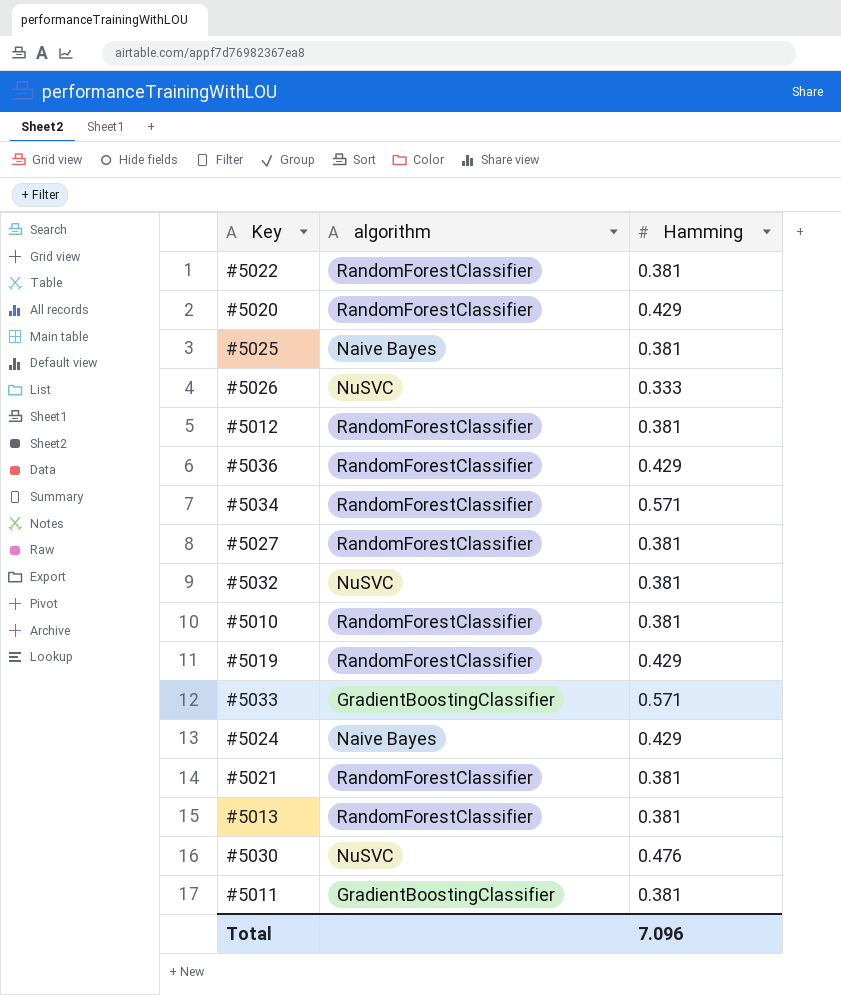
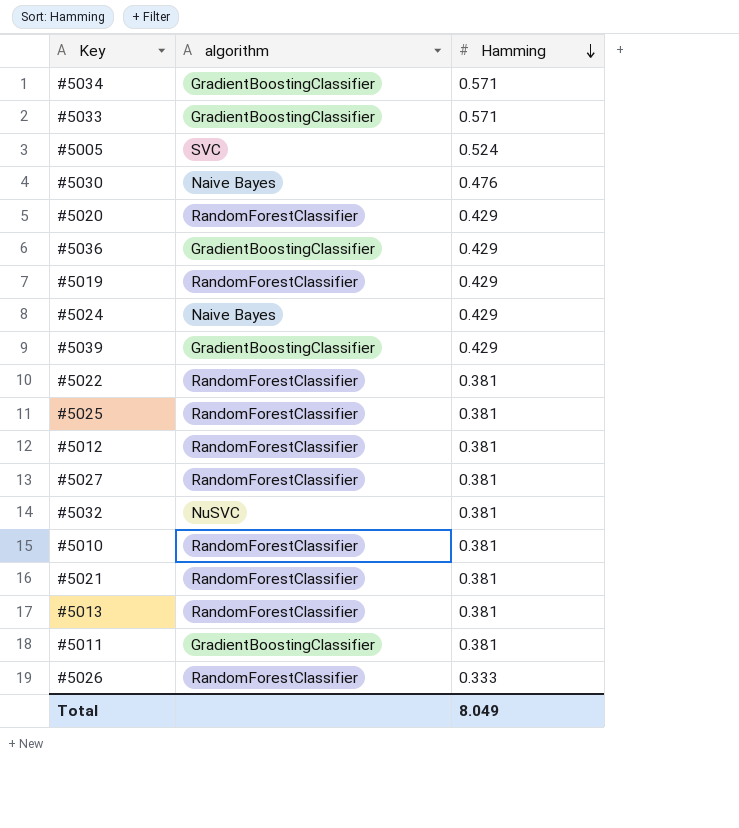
row order: none -> Hamming descending
#5034 | algorithm: RandomForestClassifier -> GradientBoostingClassifier
row #5005: none -> SVC | 0.524
#5030 | algorithm: NuSVC -> Naive Bayes
#5036 | algorithm: RandomForestClassifier -> GradientBoostingClassifier
row #5039: none -> GradientBoostingClassifier | 0.429
#5025 | algorithm: Naive Bayes -> RandomForestClassifier
#5026 | algorithm: NuSVC -> RandomForestClassifier
Total | Hamming: 7.096 -> 8.049

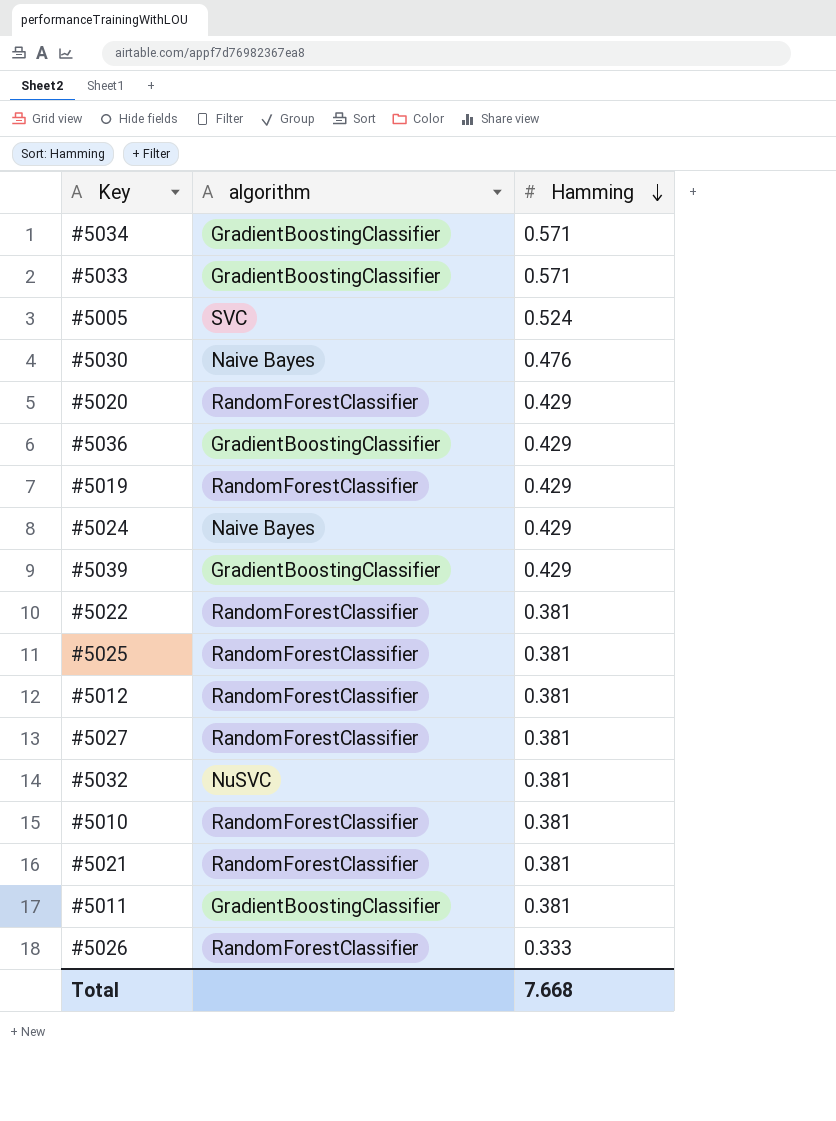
row #5013: RandomForestClassifier | 0.381 -> none
Total | Hamming: 8.049 -> 7.668

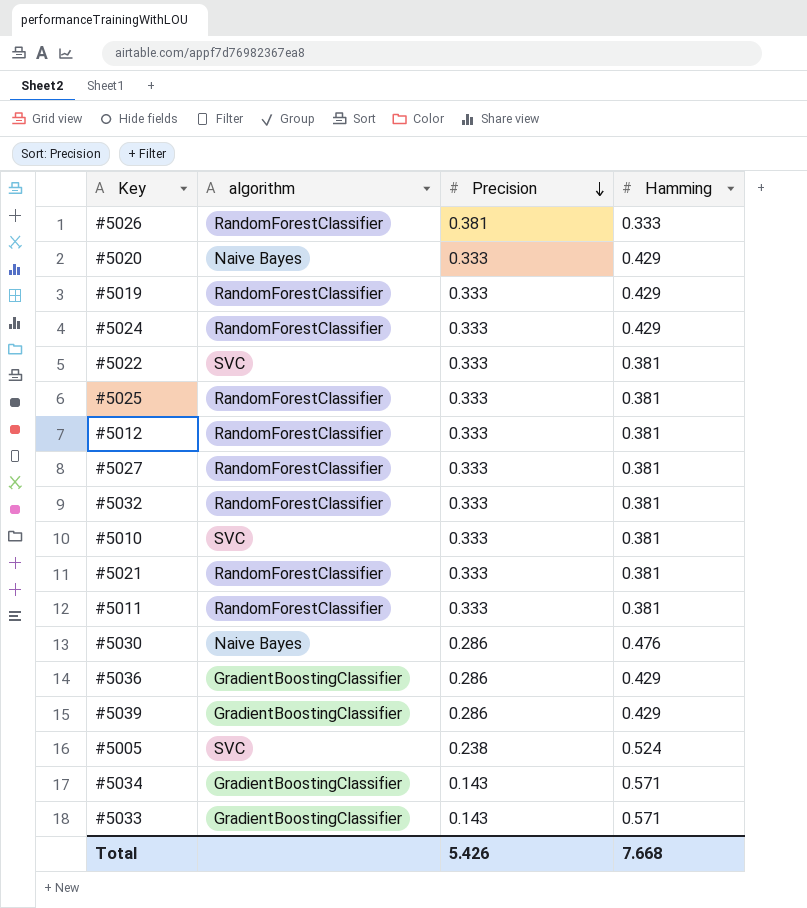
row order: Hamming descending -> Precision descending
column Precision | position: none -> 3
#5020 | algorithm: RandomForestClassifier -> Naive Bayes
#5024 | algorithm: Naive Bayes -> RandomForestClassifier
#5022 | algorithm: RandomForestClassifier -> SVC
#5032 | algorithm: NuSVC -> RandomForestClassifier
#5010 | algorithm: RandomForestClassifier -> SVC
#5011 | algorithm: GradientBoostingClassifier -> RandomForestClassifier

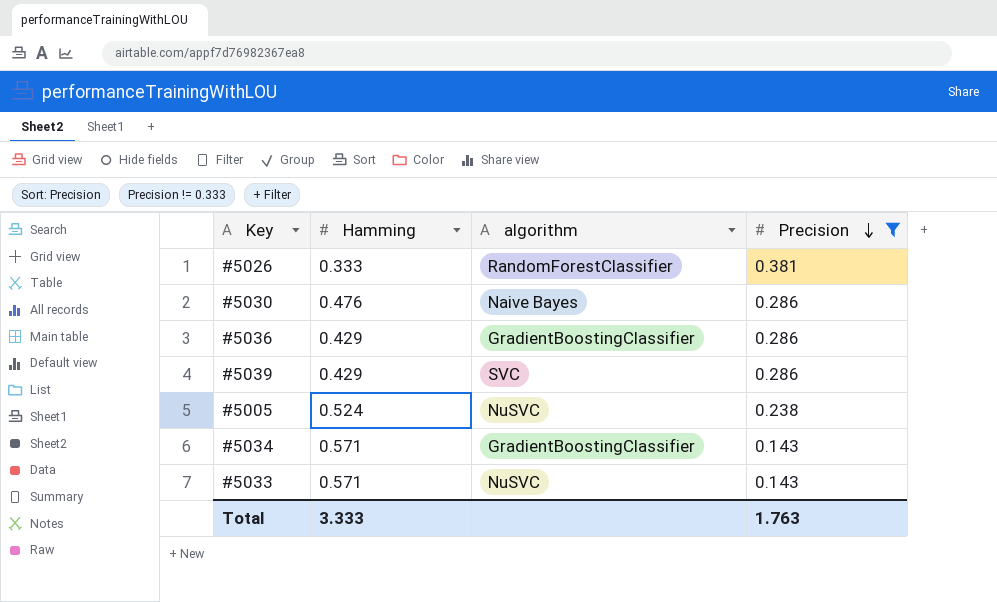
filter: none -> Precision != 0.333
column Hamming | position: 4 -> 2
#5039 | algorithm: GradientBoostingClassifier -> SVC
#5005 | algorithm: SVC -> NuSVC
#5033 | algorithm: GradientBoostingClassifier -> NuSVC
Total | Hamming: 7.668 -> 3.333
Total | Precision: 5.426 -> 1.763

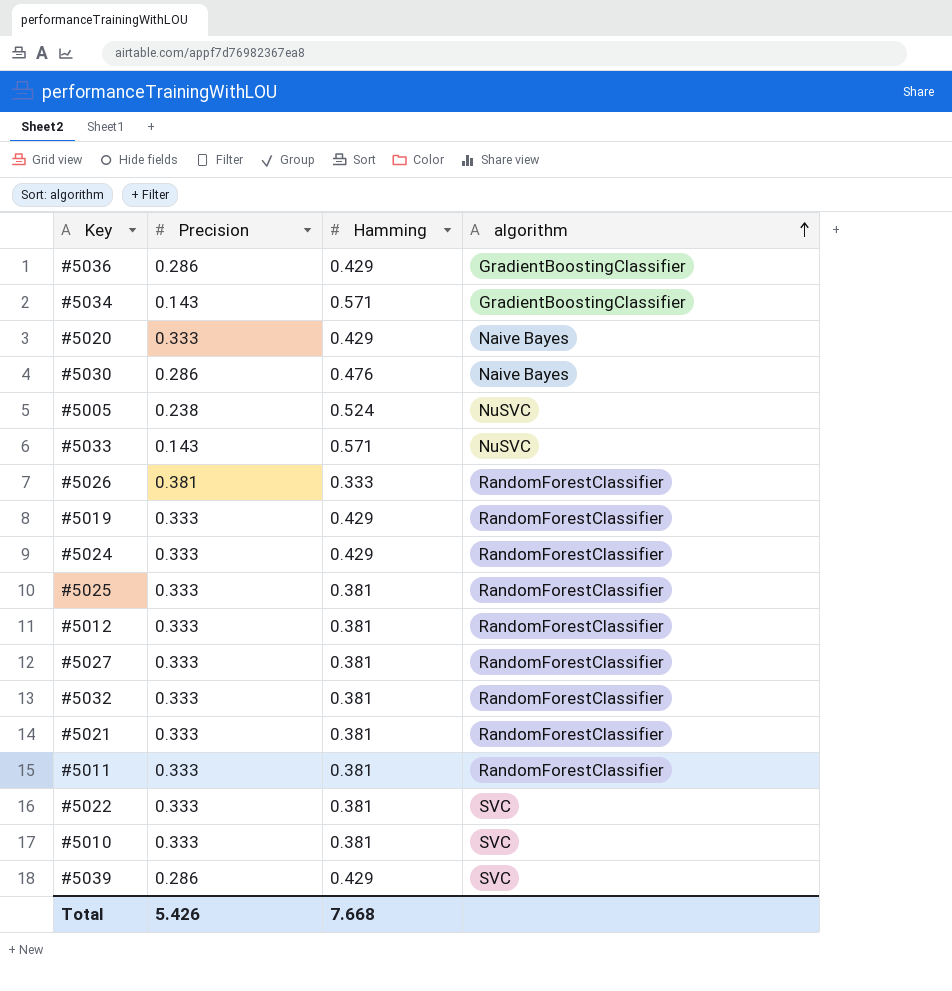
filter: Precision != 0.333 -> none
row order: Precision descending -> algorithm ascending
column Precision | position: 4 -> 2
Total | Precision: 1.763 -> 5.426
Total | Hamming: 3.333 -> 7.668

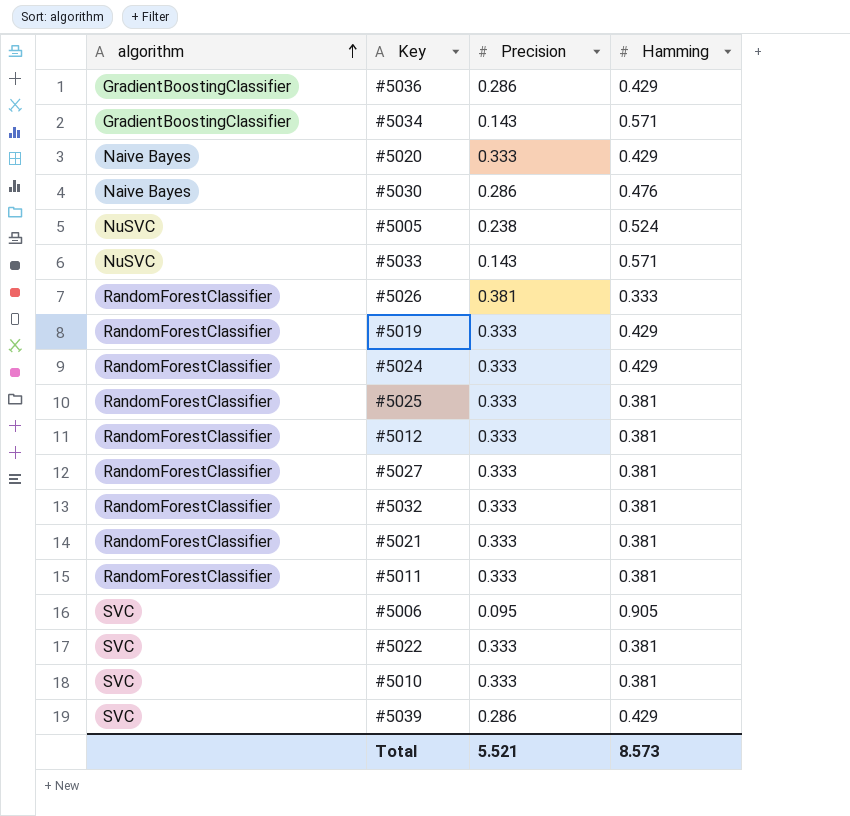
column algorithm | position: 4 -> 1
row #5006: none -> SVC | 0.095 | 0.905
Total | Precision: 5.426 -> 5.521
Total | Hamming: 7.668 -> 8.573

